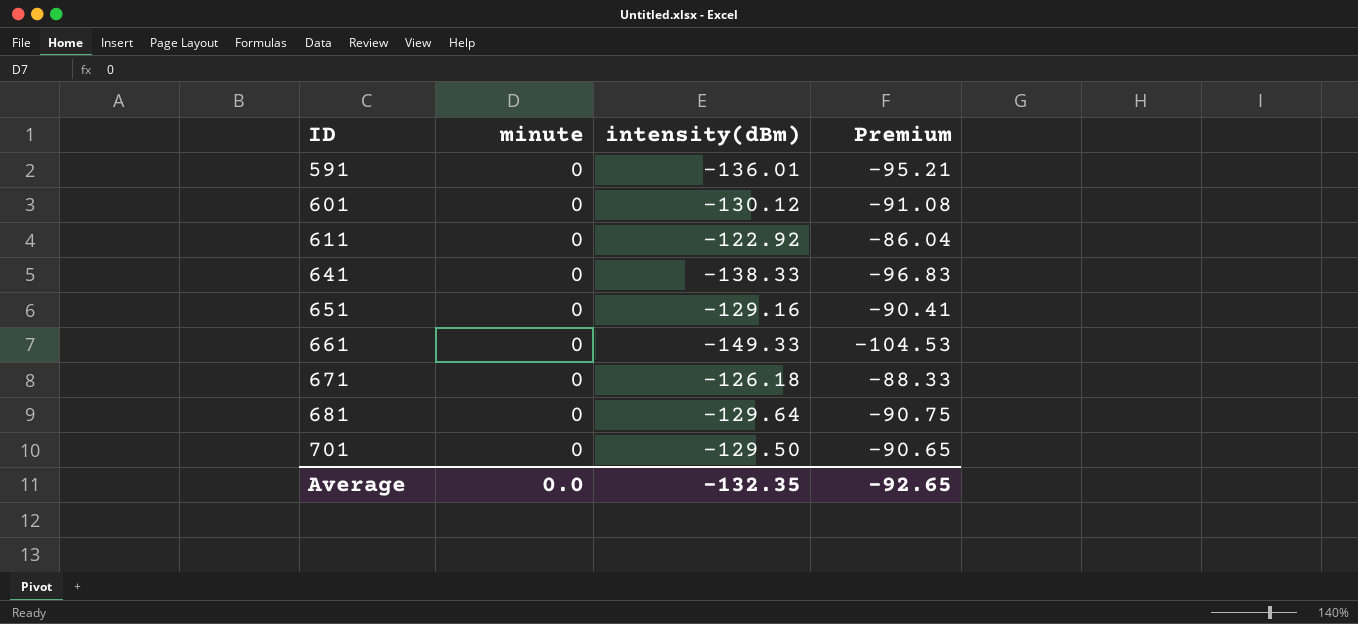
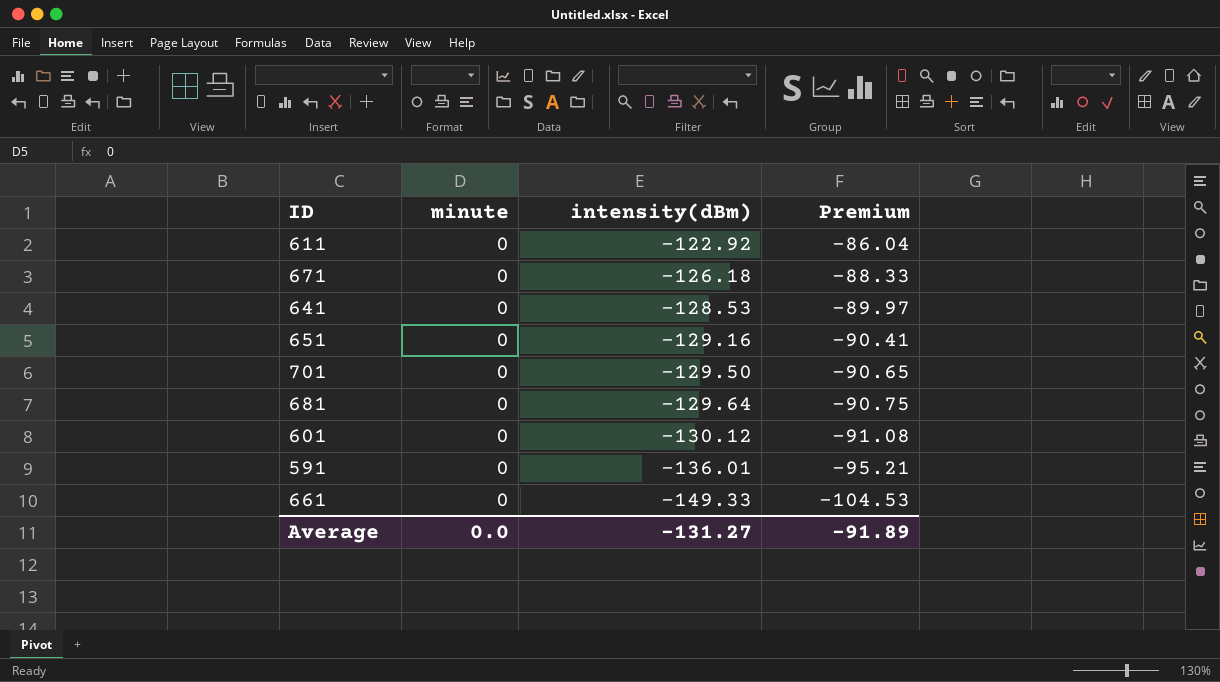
row order: ID ascending -> intensity(dBm) descending
641 | intensity(dBm): -138.33 -> -128.53
641 | Premium: -96.83 -> -89.97
Average | intensity(dBm): -132.35 -> -131.27
Average | Premium: -92.65 -> -91.89

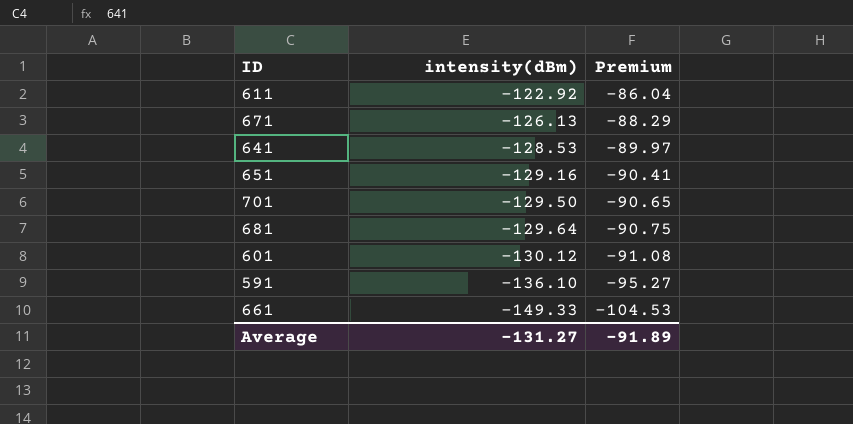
column minute | position: 2 -> none
671 | intensity(dBm): -126.18 -> -126.13
671 | Premium: -88.33 -> -88.29
591 | intensity(dBm): -136.01 -> -136.10
591 | Premium: -95.21 -> -95.27

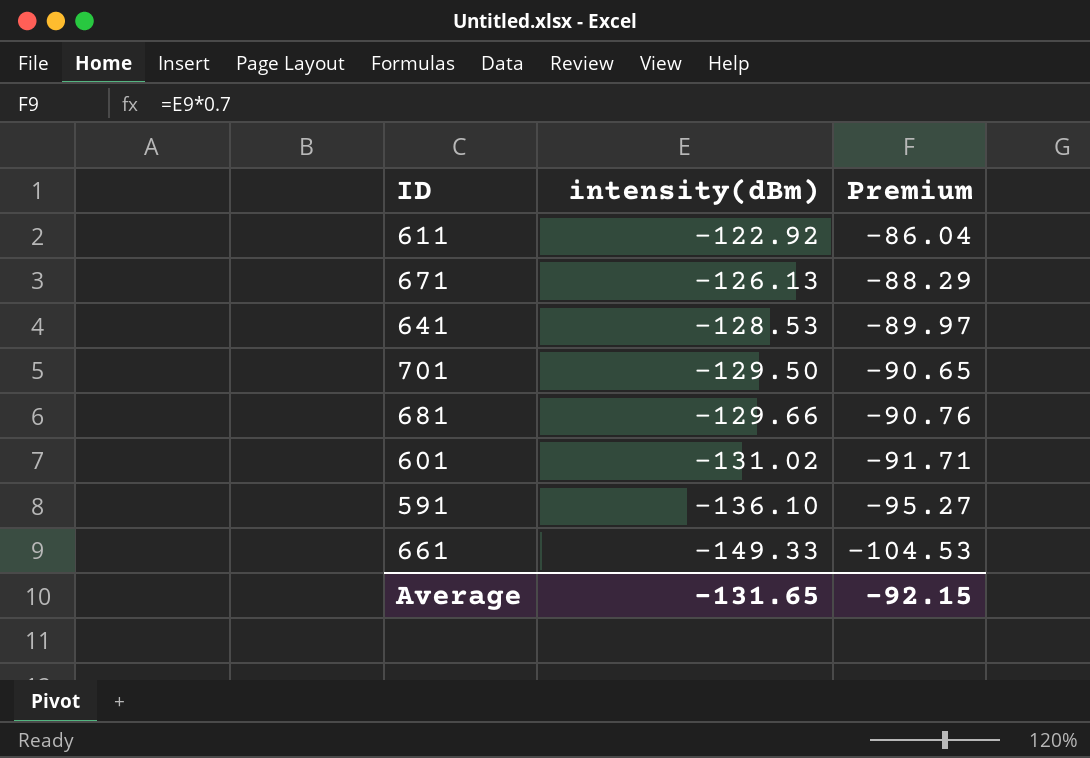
row 651: -129.16 | -90.41 -> none
681 | intensity(dBm): -129.64 -> -129.66
681 | Premium: -90.75 -> -90.76
601 | intensity(dBm): -130.12 -> -131.02
601 | Premium: -91.08 -> -91.71
Average | intensity(dBm): -131.27 -> -131.65
Average | Premium: -91.89 -> -92.15

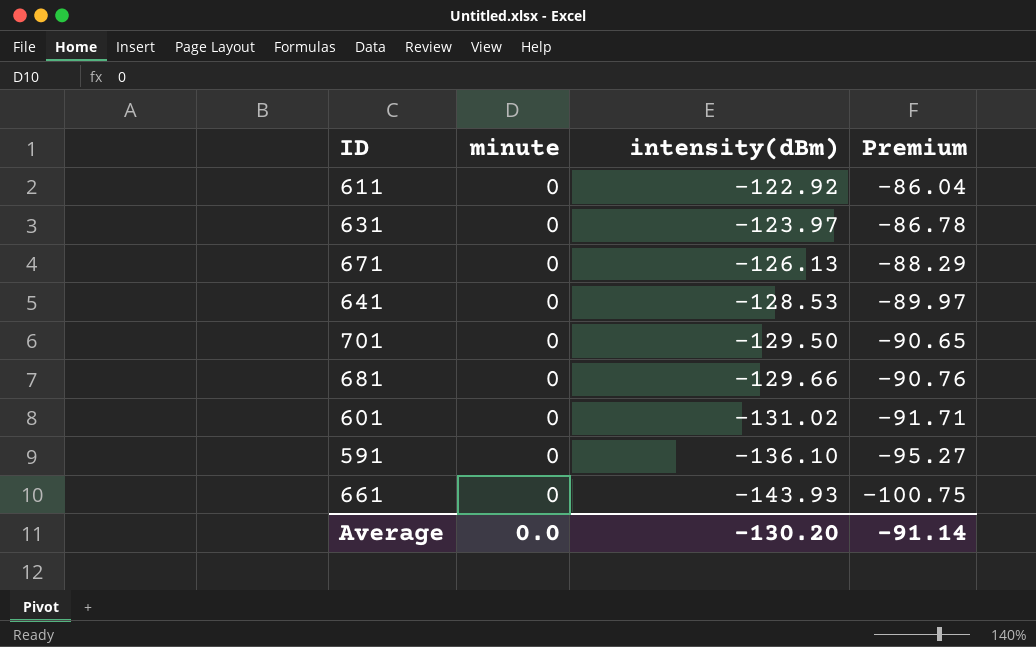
column minute | position: none -> 2
row 631: none -> 0 | -123.97 | -86.78
661 | intensity(dBm): -149.33 -> -143.93
661 | Premium: -104.53 -> -100.75
Average | intensity(dBm): -131.65 -> -130.20
Average | Premium: -92.15 -> -91.14

